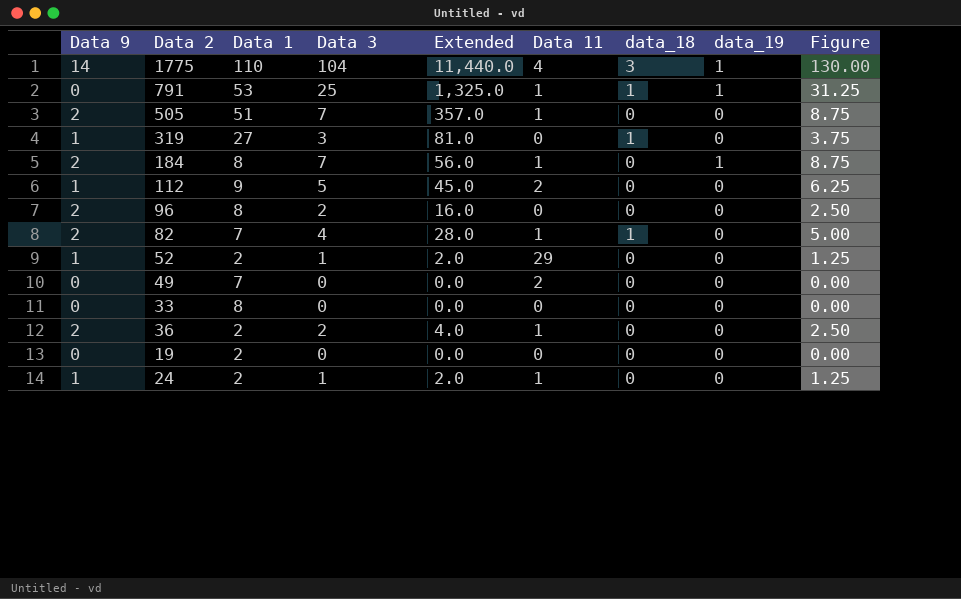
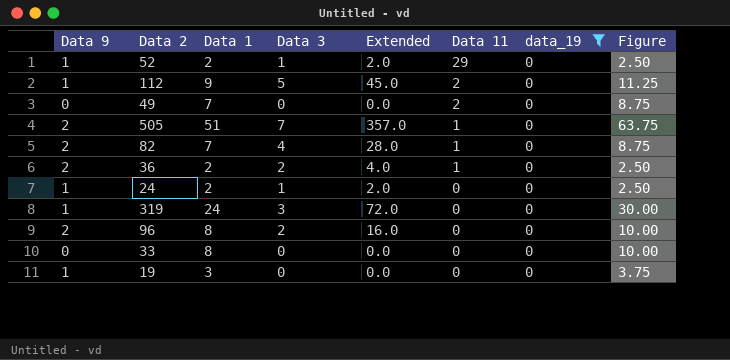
filter: none -> data_19 = 0
row order: none -> Data 11 descending
column data_18 | position: 7 -> none
column Figure | formula: [Data 3] * 1.25 -> [Data 1] * 1.25
24 | Data 11: 1 -> 0
319 | Data 1: 27 -> 24
319 | Extended: 81.0 -> 72.0
19 | Data 9: 0 -> 1
19 | Data 1: 2 -> 3

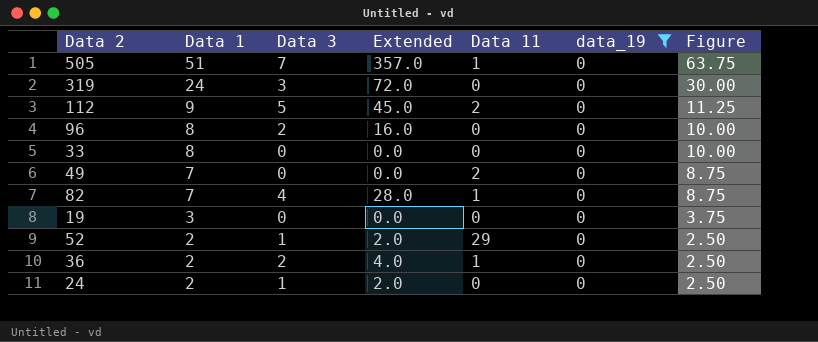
row order: Data 11 descending -> Data 1 descending
column Data 9 | position: 1 -> none

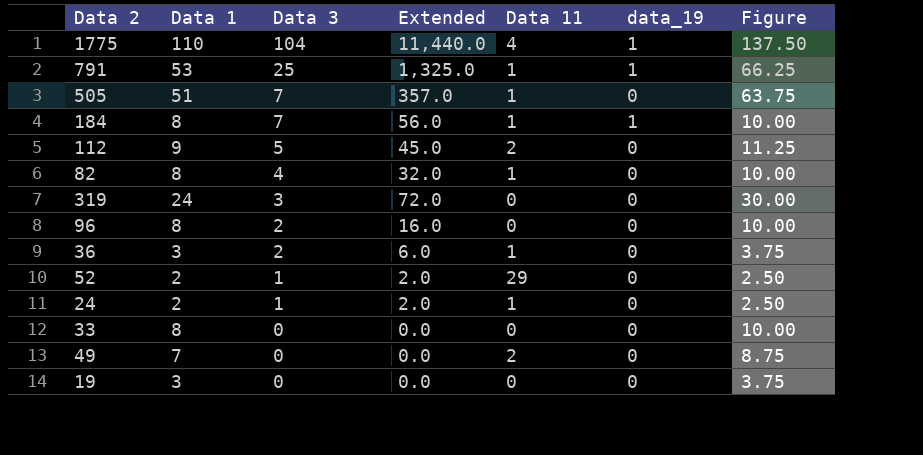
filter: data_19 = 0 -> none
row order: Data 1 descending -> Data 3 descending
82 | Data 1: 7 -> 8
82 | Extended: 28.0 -> 32.0
82 | Figure: 8.75 -> 10.00
36 | Data 1: 2 -> 3
36 | Extended: 4.0 -> 6.0
36 | Figure: 2.50 -> 3.75
24 | Data 11: 0 -> 1

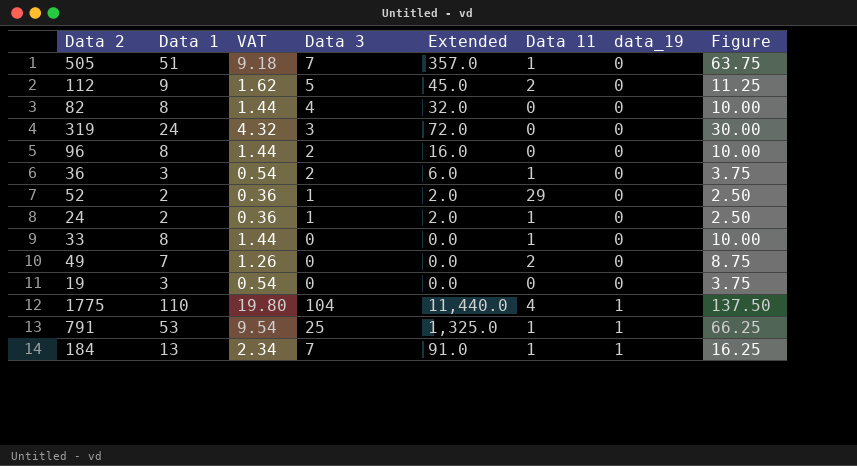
row order: Data 3 descending -> data_19 ascending
column VAT | formula: none -> [Data 1] * 0.18
82 | Data 11: 1 -> 0
33 | Data 11: 0 -> 1
184 | Data 1: 8 -> 13
184 | Extended: 56.0 -> 91.0
184 | Figure: 10.00 -> 16.25

